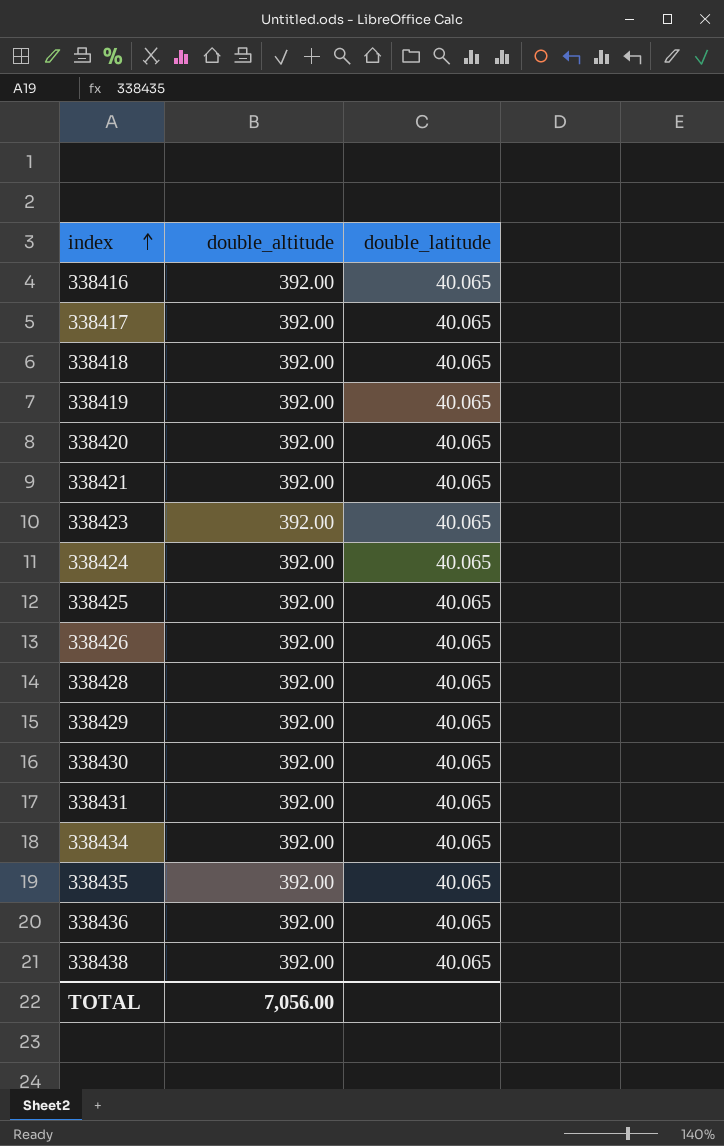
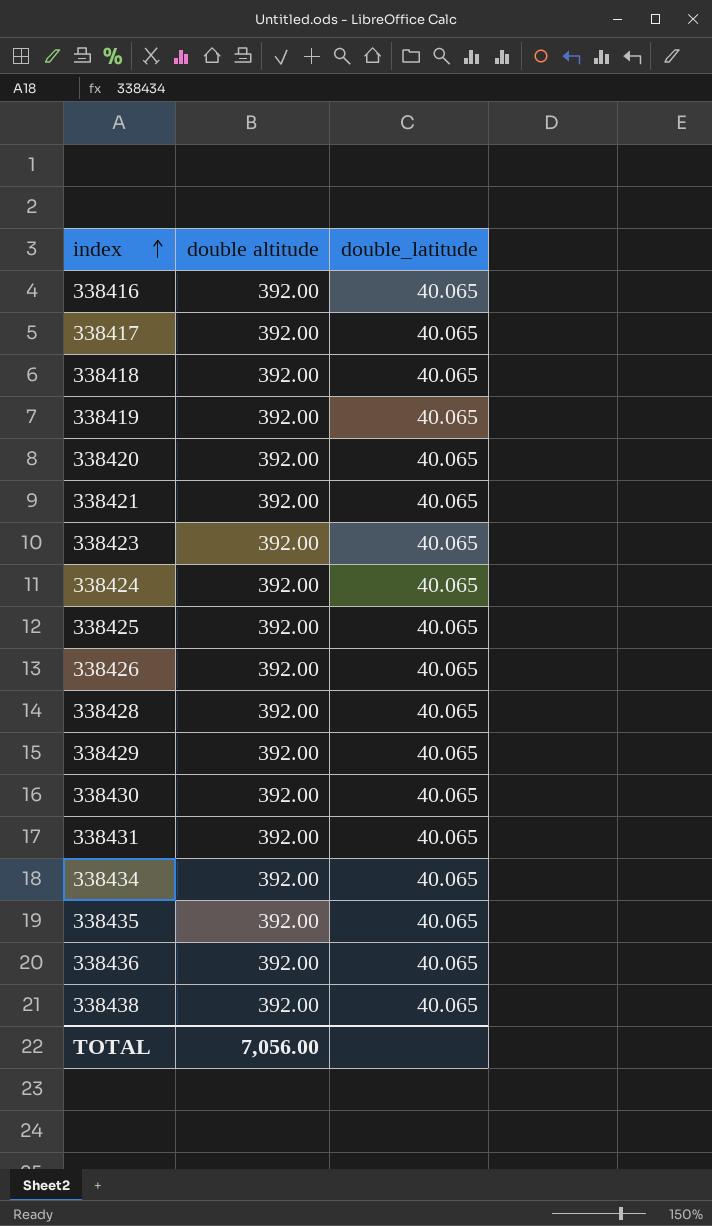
column name: double_altitude -> double altitude

